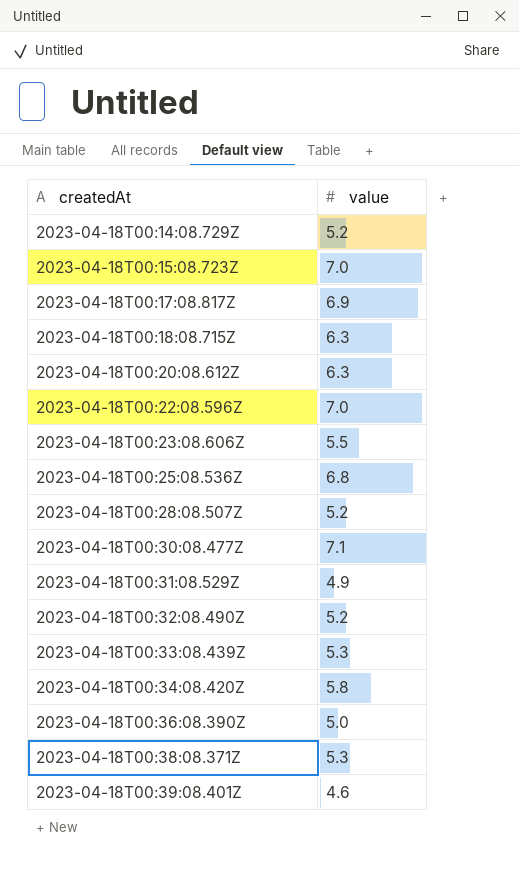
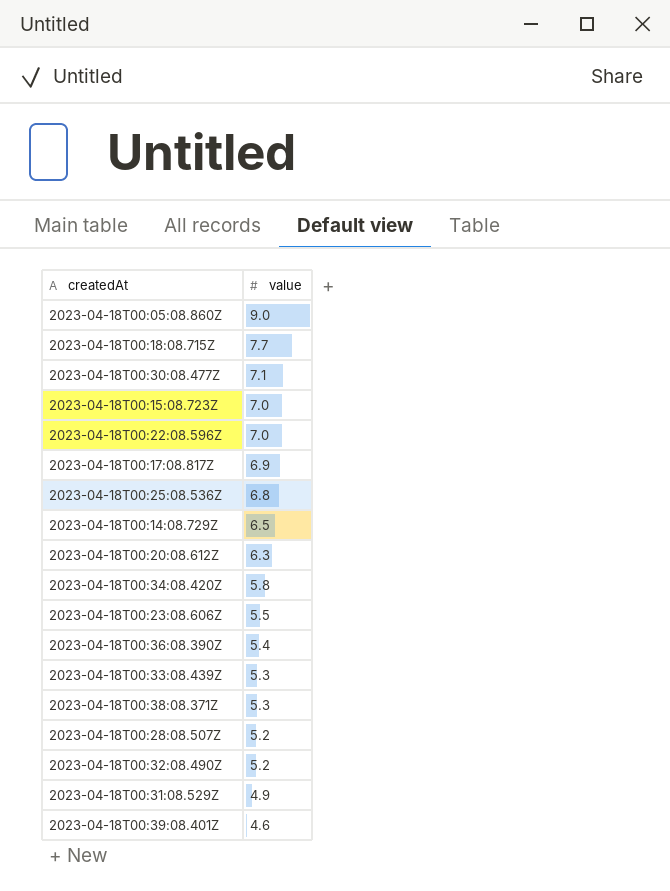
row order: createdAt ascending -> value descending
row 2023-04-18T00:05:08.860Z: none -> 9.0
2023-04-18T00:18:08.715Z | value: 6.3 -> 7.7
2023-04-18T00:14:08.729Z | value: 5.2 -> 6.5
2023-04-18T00:36:08.390Z | value: 5.0 -> 5.4

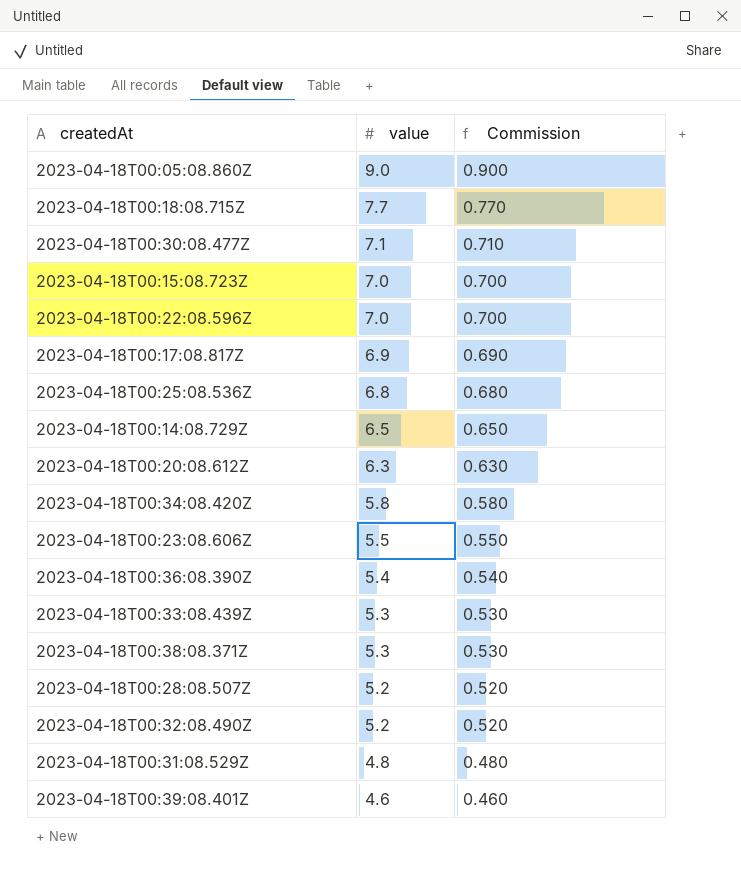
column Commission | formula: none -> [value] * 0.1
2023-04-18T00:31:08.529Z | value: 4.9 -> 4.8

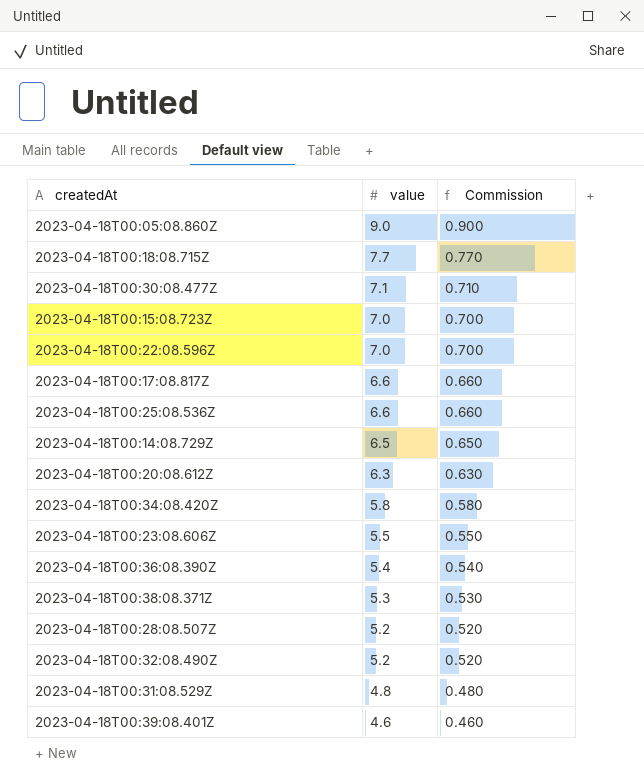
row 2023-04-18T00:33:08.439Z: 5.3 | 0.530 -> none
2023-04-18T00:17:08.817Z | value: 6.9 -> 6.6
2023-04-18T00:17:08.817Z | Commission: 0.690 -> 0.660
2023-04-18T00:25:08.536Z | value: 6.8 -> 6.6
2023-04-18T00:25:08.536Z | Commission: 0.680 -> 0.660

